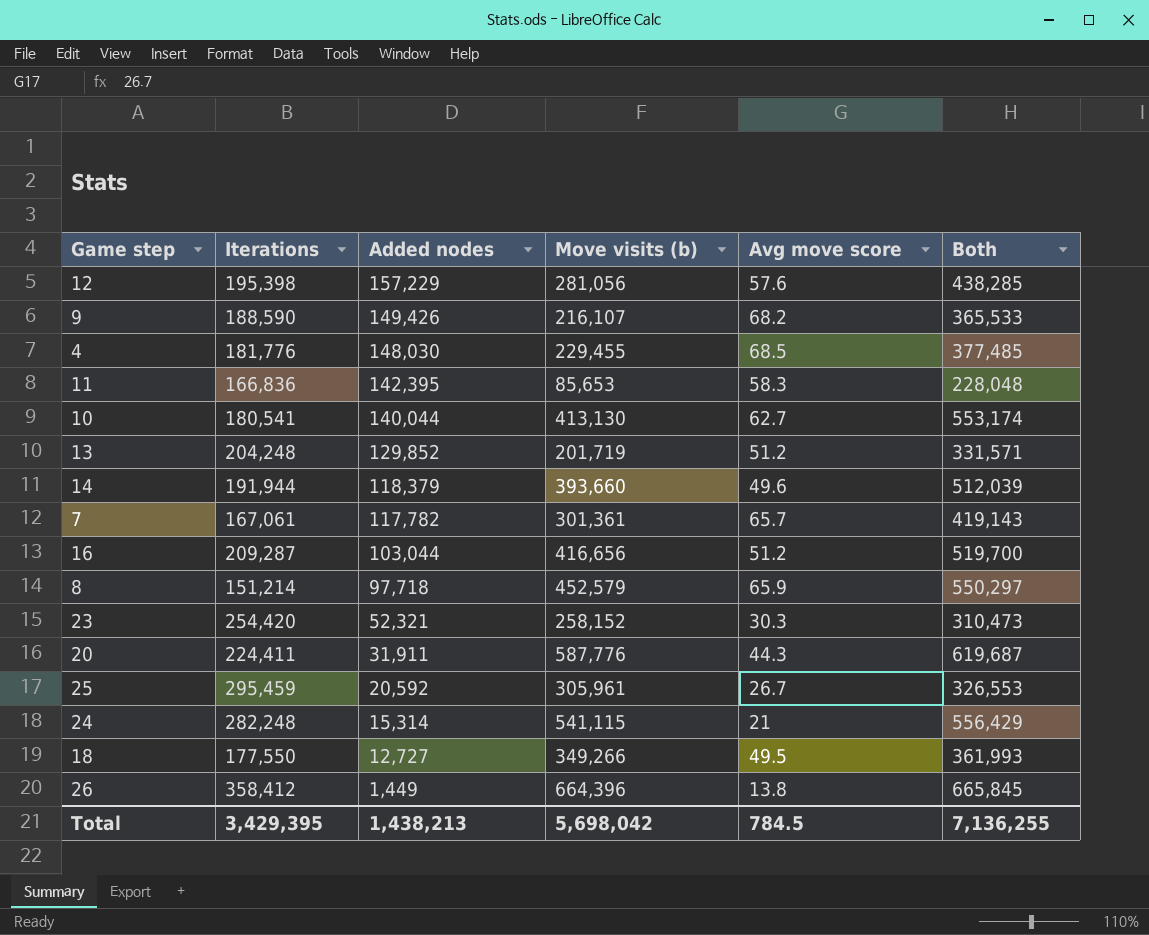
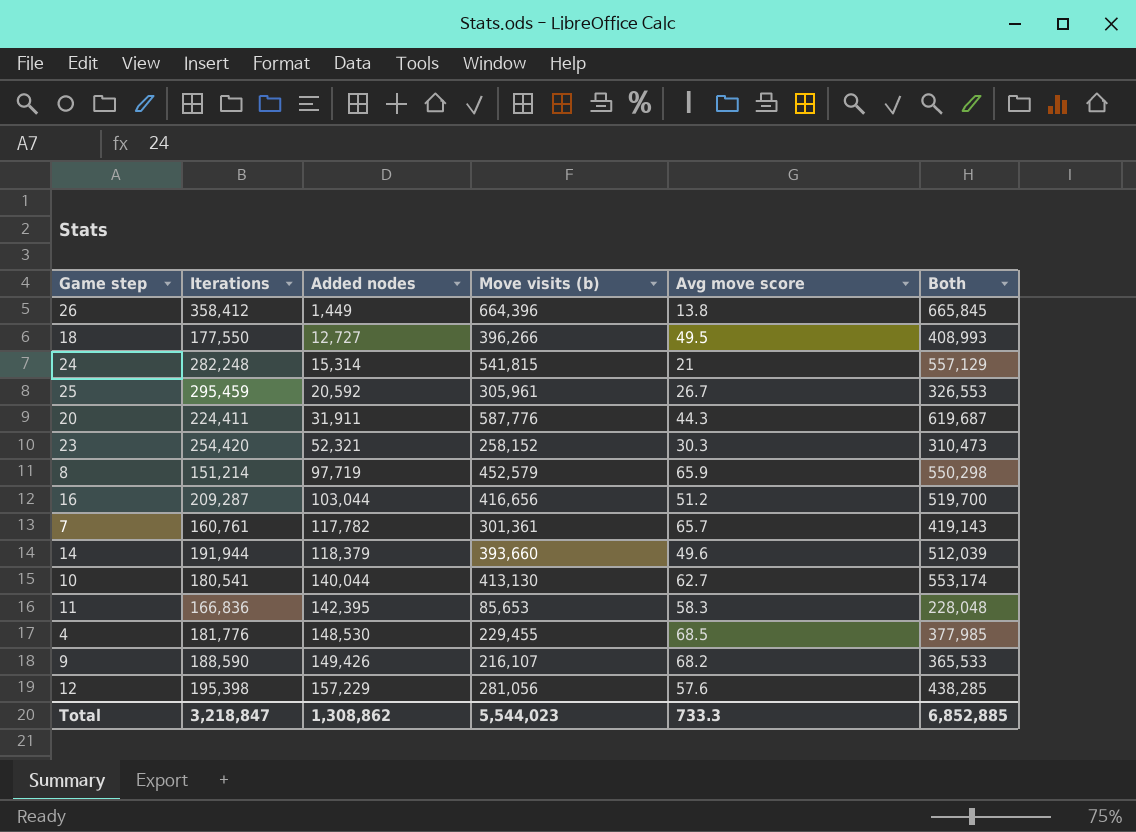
row order: Added nodes descending -> Added nodes ascending
row 13: 204,248 | 129,852 | 201,719 | 51.2 | 331,571 -> none
18 | Move visits (b): 349,266 -> 396,266
18 | Both: 361,993 -> 408,993
24 | Move visits (b): 541,115 -> 541,815
24 | Both: 556,429 -> 557,129
8 | Added nodes: 97,718 -> 97,719
8 | Both: 550,297 -> 550,298
7 | Iterations: 167,061 -> 160,761
4 | Added nodes: 148,030 -> 148,530
4 | Both: 377,485 -> 377,985
Total | Iterations: 3,429,395 -> 3,218,847
Total | Added nodes: 1,438,213 -> 1,308,862
Total | Move visits (b): 5,698,042 -> 5,544,023
Total | Avg move score: 784.5 -> 733.3
Total | Both: 7,136,255 -> 6,852,885

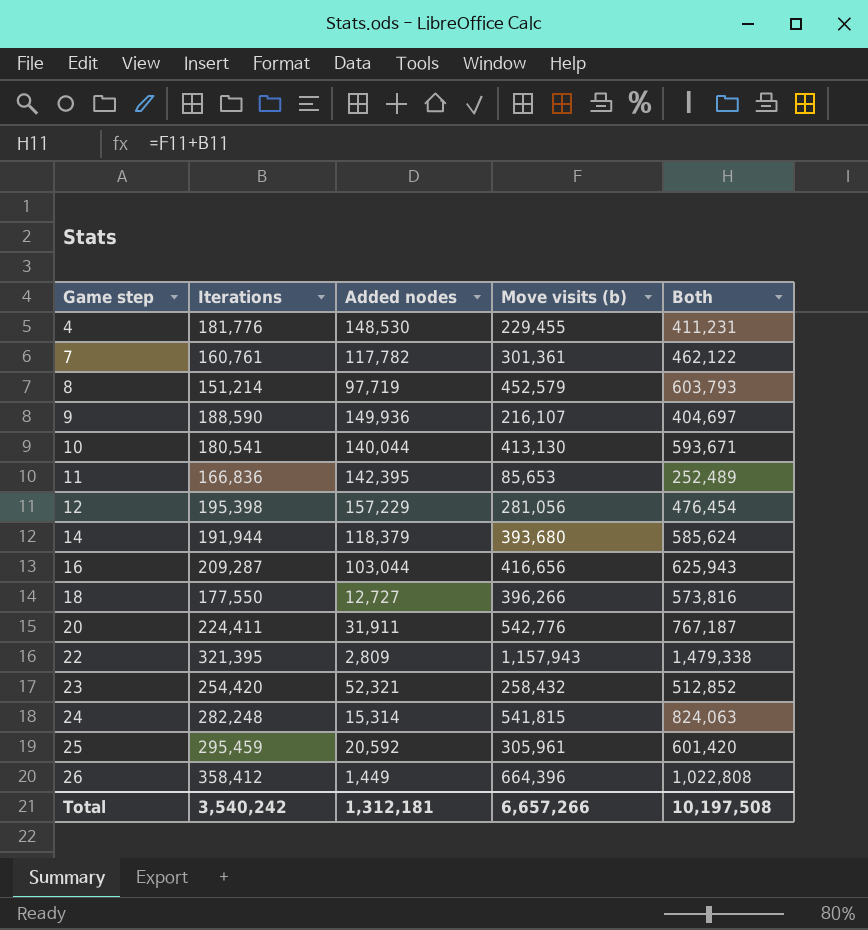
row order: Added nodes ascending -> Game step ascending
column Avg move score | position: 5 -> none
column Both | formula: [Added nodes] + [Move visits (b)] -> [Iterations] + [Move visits (b)]
9 | Added nodes: 149,426 -> 149,936
14 | Move visits (b): 393,660 -> 393,680
20 | Move visits (b): 587,776 -> 542,776
row 22: none -> 321,395 | 2,809 | 1,157,943 | 1,479,338
23 | Move visits (b): 258,152 -> 258,432
Total | Iterations: 3,218,847 -> 3,540,242
Total | Added nodes: 1,308,862 -> 1,312,181
Total | Move visits (b): 5,544,023 -> 6,657,266
Total | Both: 6,852,885 -> 10,197,508

